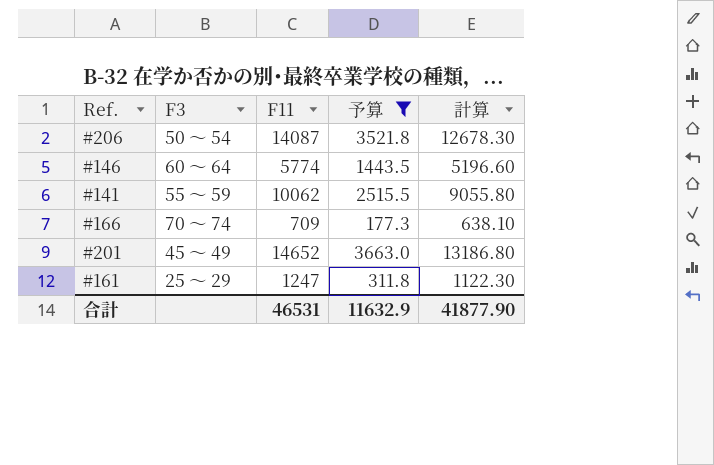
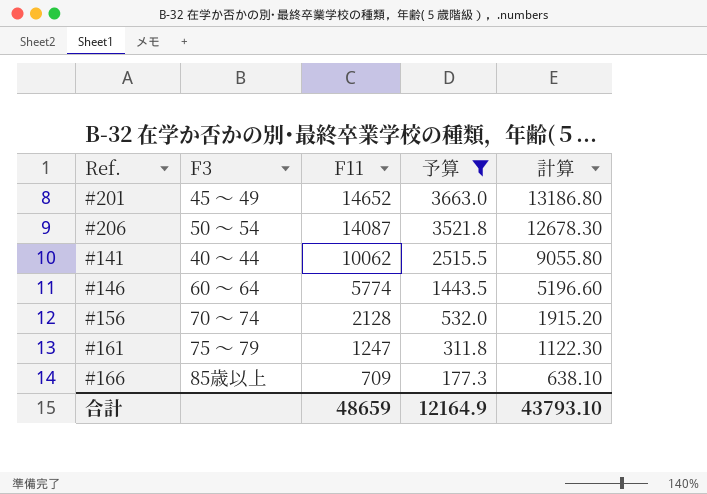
row order: none -> F11 descending
#141 | F3: 55 ～ 59 -> 40 ～ 44
row #156: none -> 70 ～ 74 | 2128 | 532.0 | 1915.20
#161 | F3: 25 ～ 29 -> 75 ～ 79
#166 | F3: 70 ～ 74 -> 85歳以上
合計 | F11: 46531 -> 48659
合計 | 予算: 11632.9 -> 12164.9
合計 | 計算: 41877.90 -> 43793.10

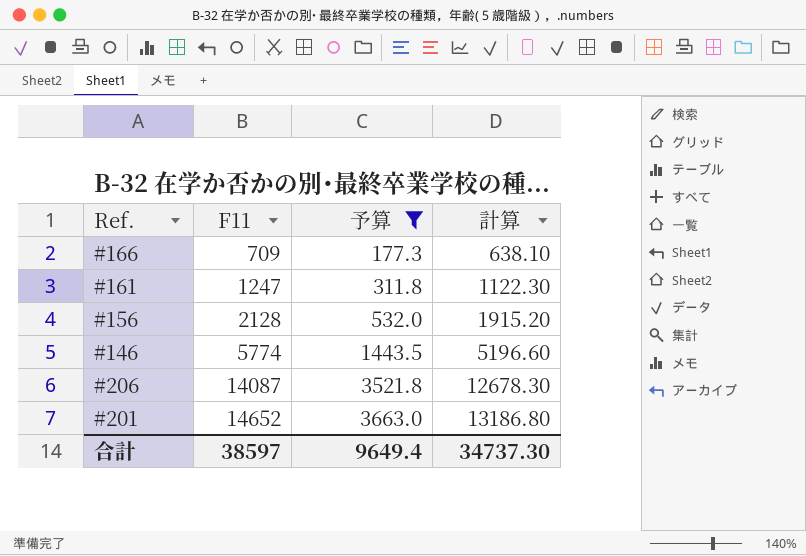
row order: F11 descending -> F11 ascending
column F3 | position: 2 -> none
row #141: 40 ～ 44 | 10062 | 2515.5 | 9055.80 -> none
合計 | F11: 48659 -> 38597
合計 | 予算: 12164.9 -> 9649.4
合計 | 計算: 43793.10 -> 34737.30

